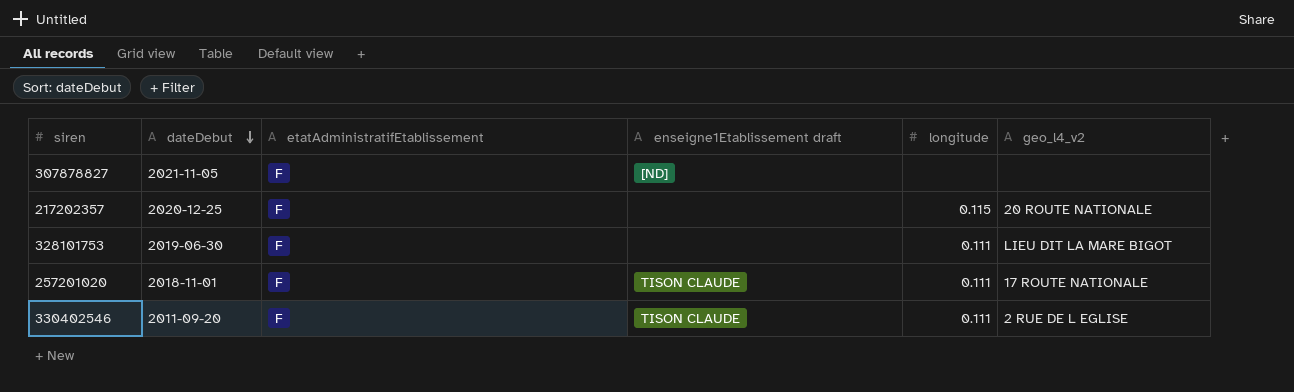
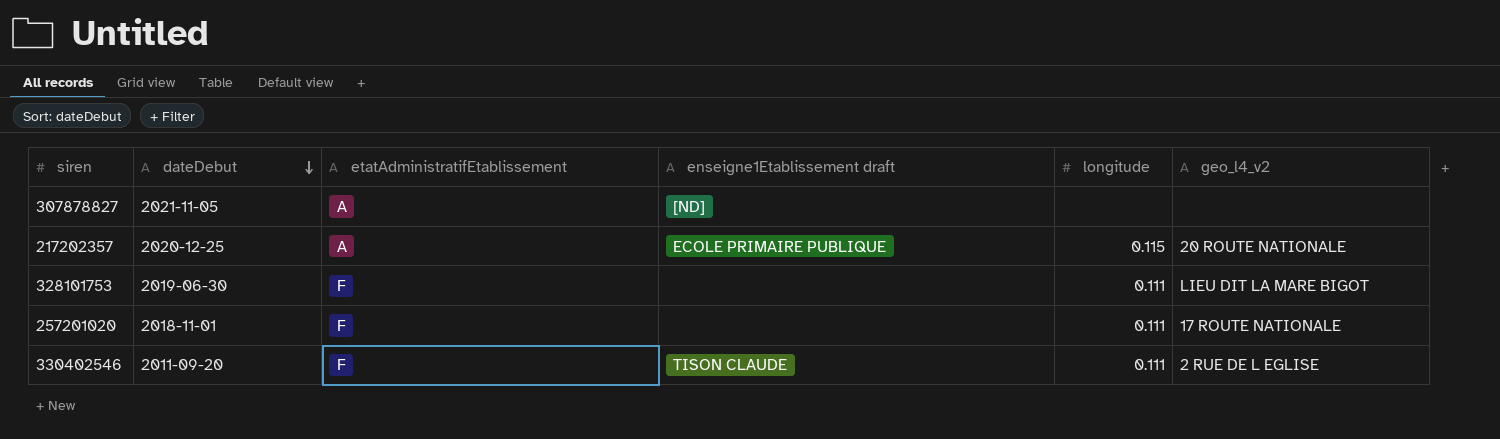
307878827 | etatAdministratifEtablissement: F -> A
217202357 | etatAdministratifEtablissement: F -> A
217202357 | enseigne1Etablissement draft: none -> ECOLE PRIMAIRE PUBLIQUE
257201020 | enseigne1Etablissement draft: TISON CLAUDE -> none

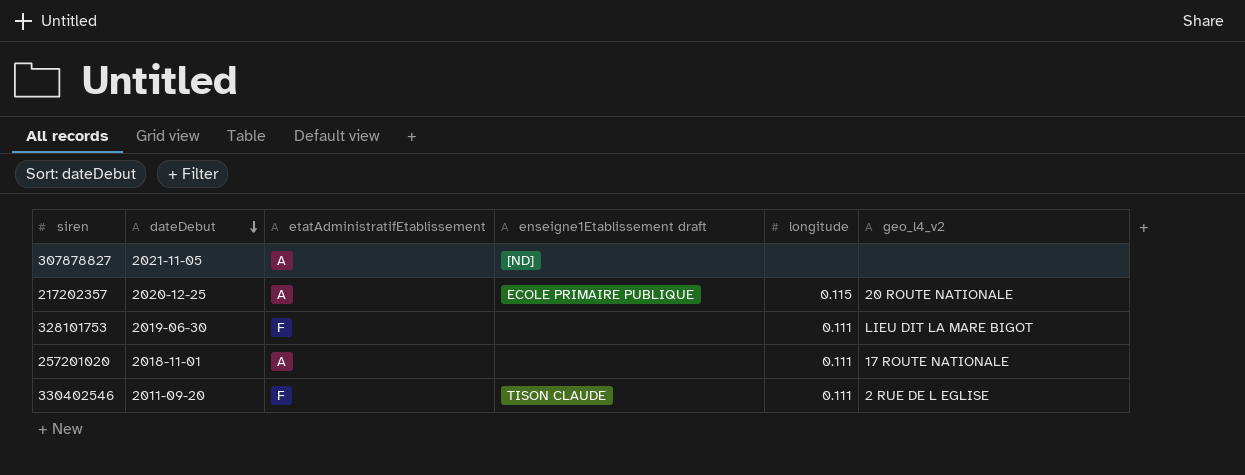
257201020 | etatAdministratifEtablissement: F -> A

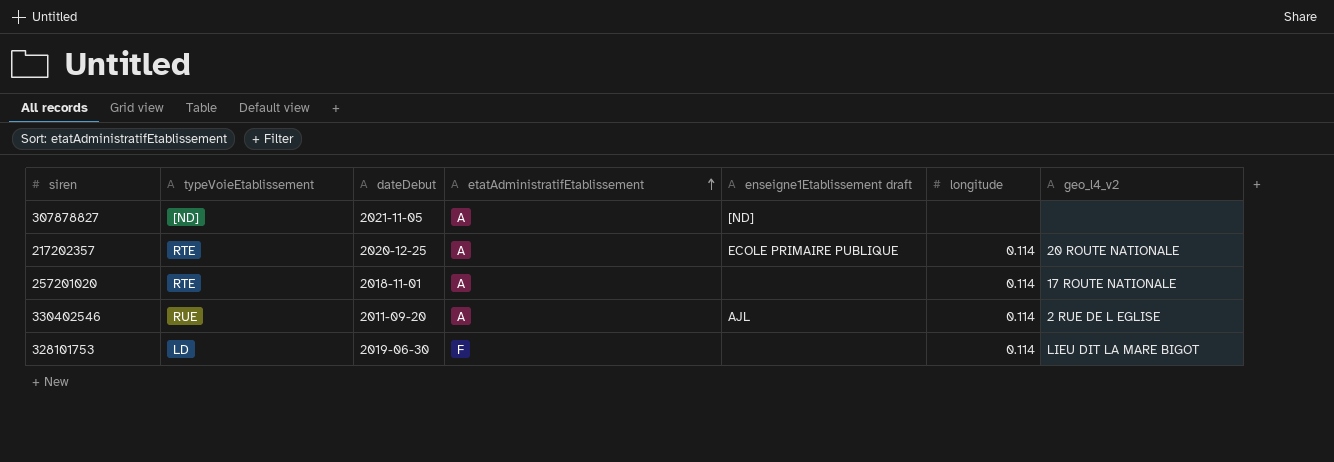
row order: dateDebut descending -> etatAdministratifEtablissement ascending
column typeVoieEtablissement | position: none -> 2
217202357 | longitude: 0.115 -> 0.114
257201020 | longitude: 0.111 -> 0.114
330402546 | etatAdministratifEtablissement: F -> A
330402546 | enseigne1Etablissement draft: TISON CLAUDE -> AJL
330402546 | longitude: 0.111 -> 0.114
328101753 | longitude: 0.111 -> 0.114

